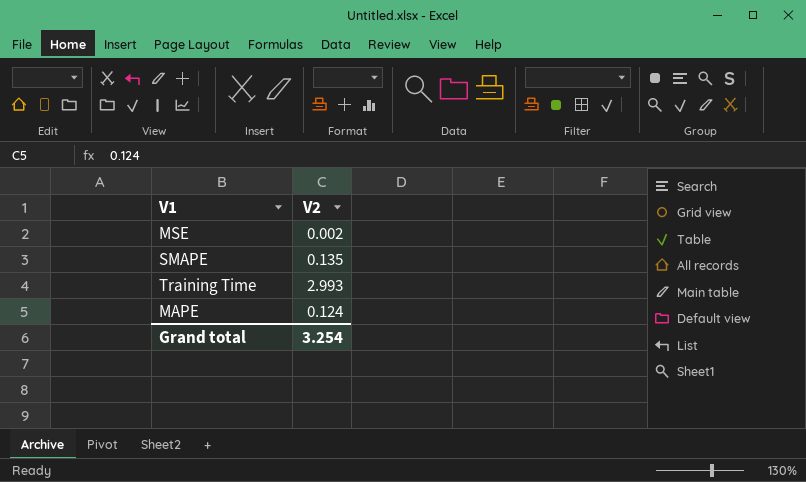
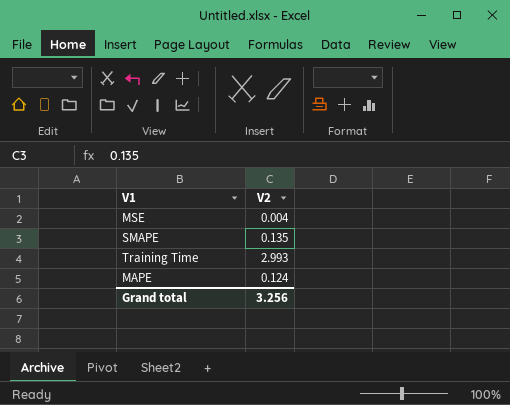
MSE | V2: 0.002 -> 0.004
Grand total | V2: 3.254 -> 3.256

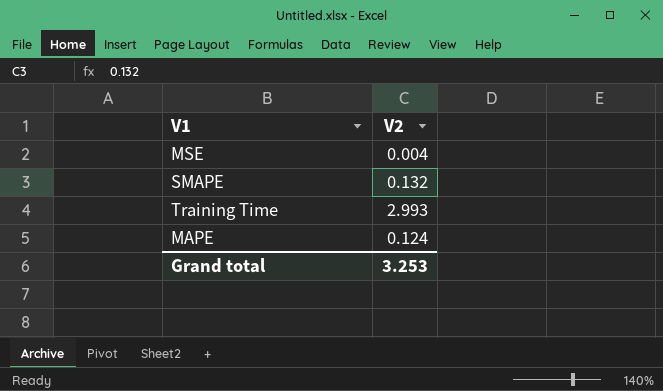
SMAPE | V2: 0.135 -> 0.132
Grand total | V2: 3.256 -> 3.253

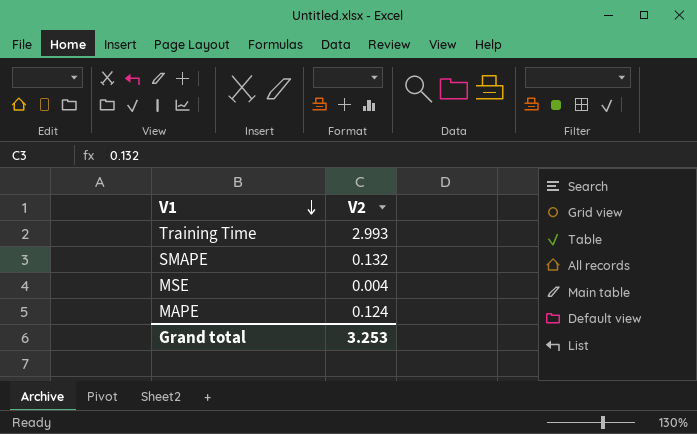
row order: none -> V1 descending

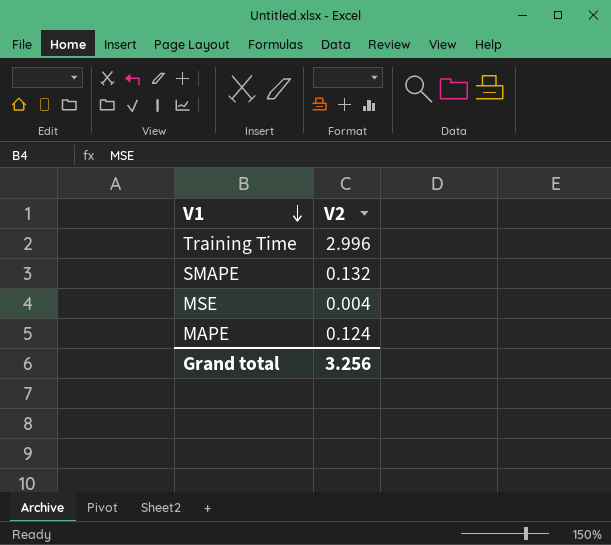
Training Time | V2: 2.993 -> 2.996
Grand total | V2: 3.253 -> 3.256

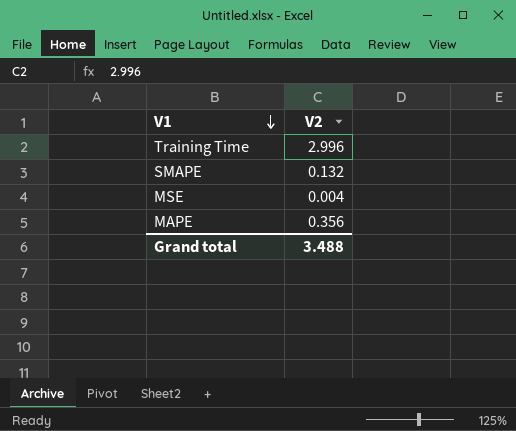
MAPE | V2: 0.124 -> 0.356
Grand total | V2: 3.256 -> 3.488

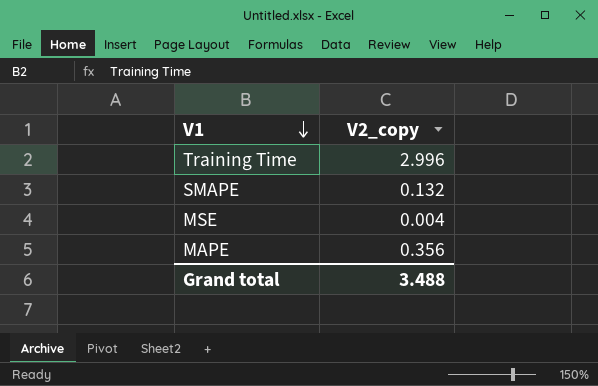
column name: V2 -> V2_copy

